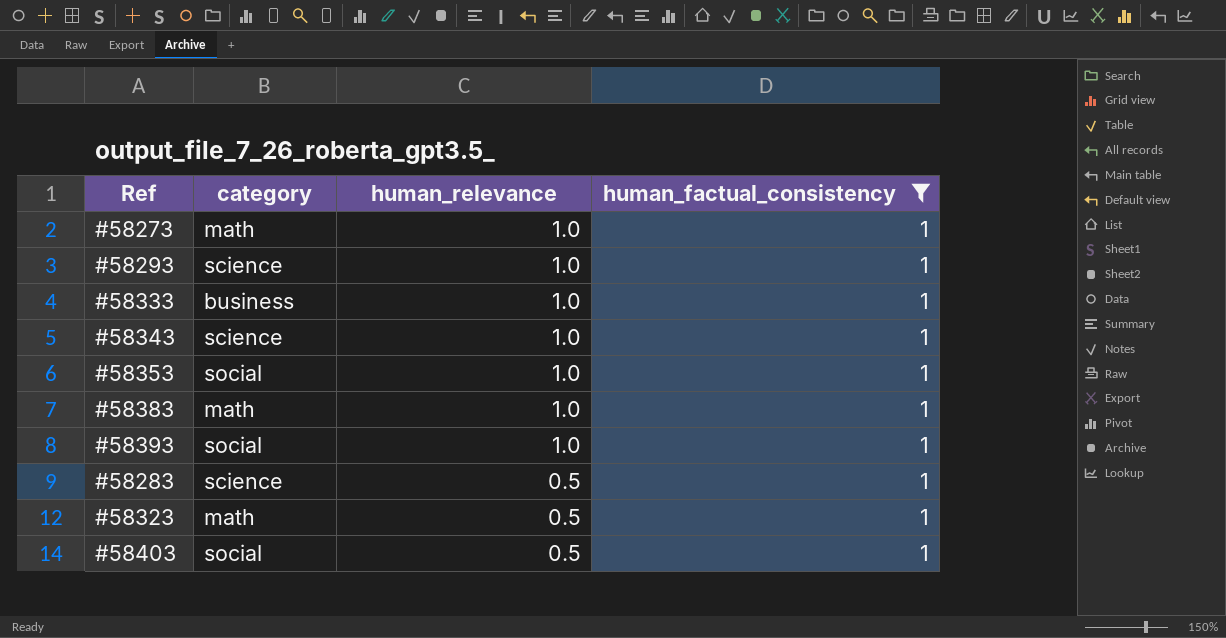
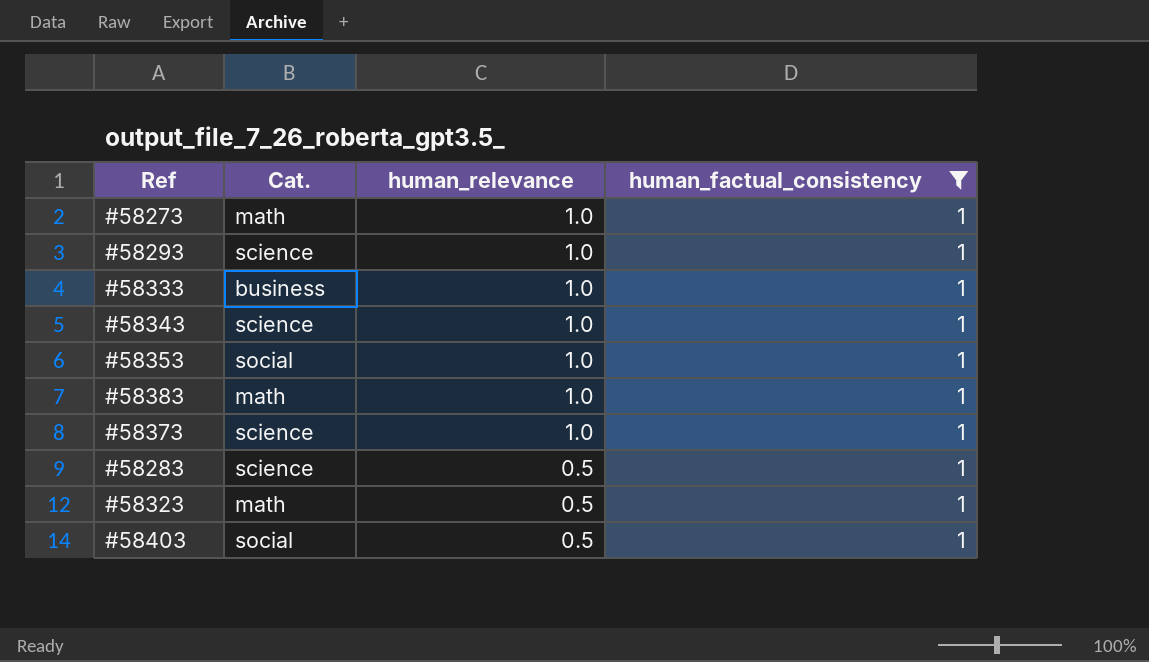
column name: category -> Cat.
row #58393: social | 1.0 | 1 -> none
row #58373: none -> science | 1.0 | 1

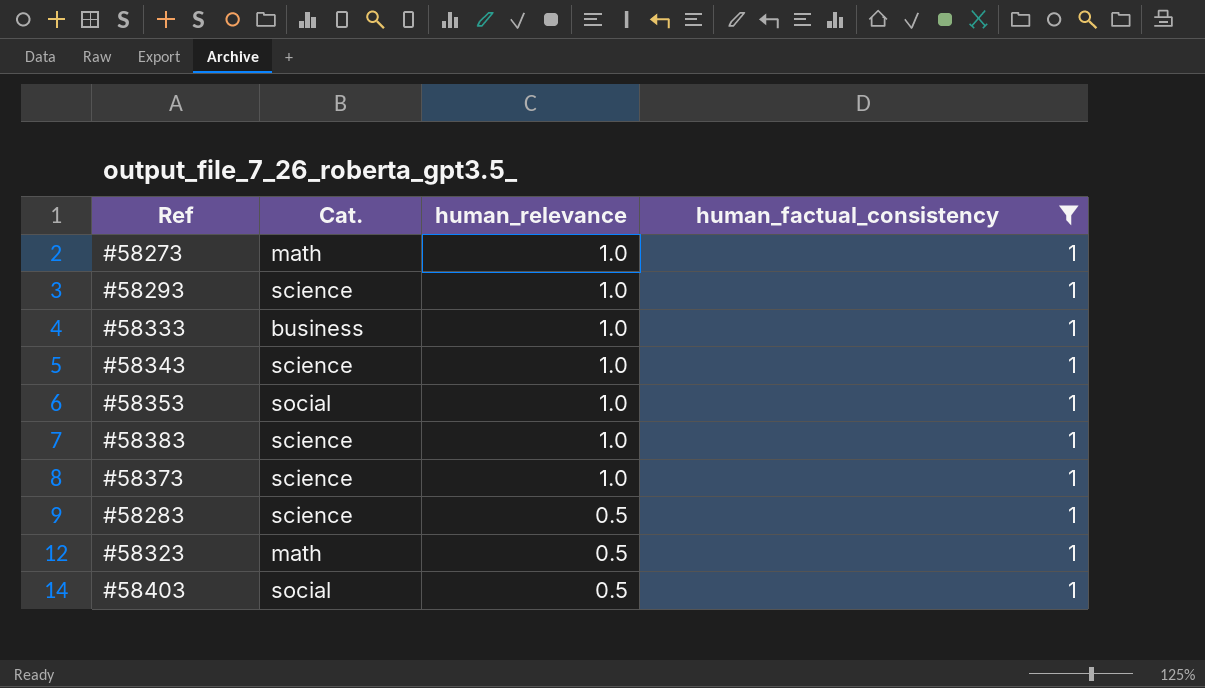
#58383 | Cat.: math -> science

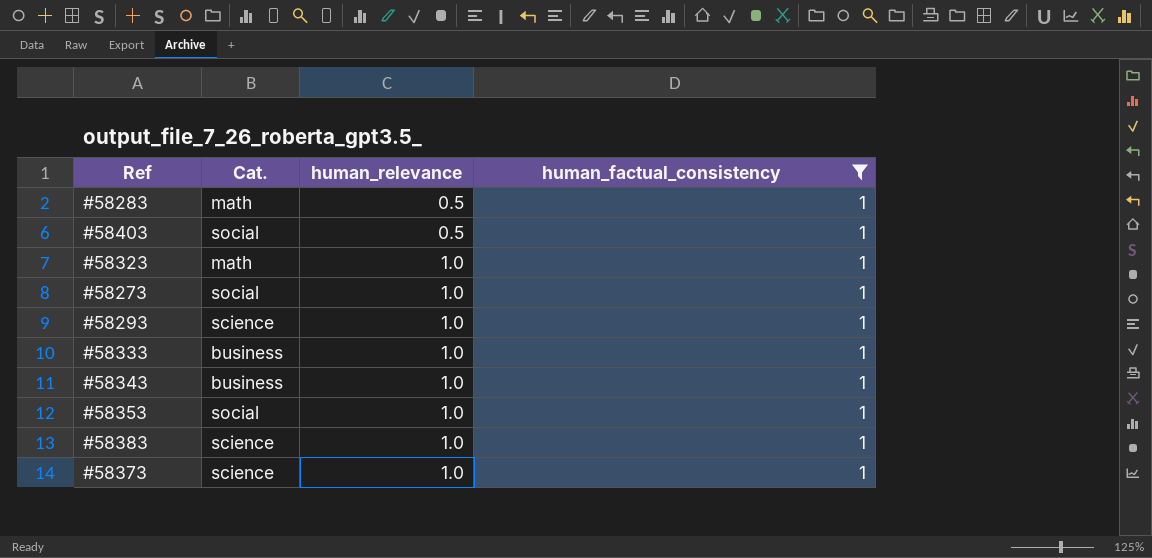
row order: human_relevance descending -> human_relevance ascending
#58283 | Cat.: science -> math
#58323 | human_relevance: 0.5 -> 1.0
#58273 | Cat.: math -> social
#58343 | Cat.: science -> business

